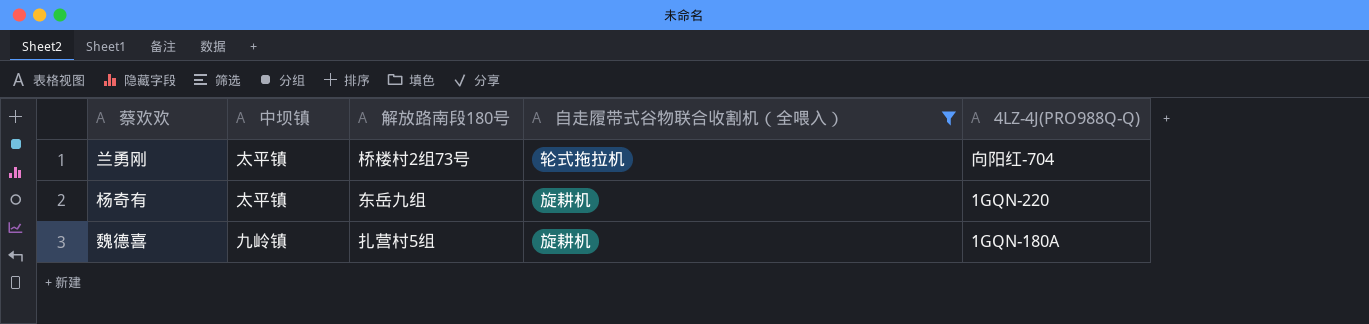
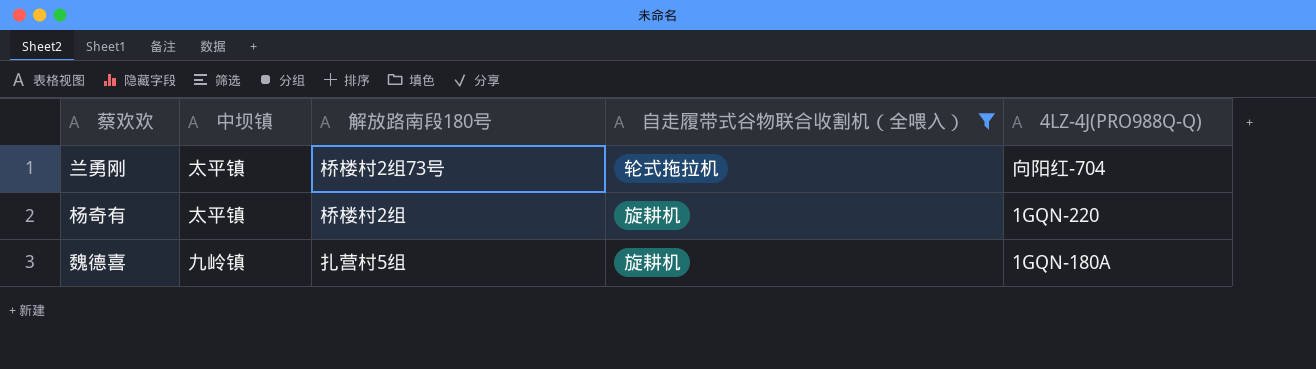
杨奇有 | 解放路南段180号: 东岳九组 -> 桥楼村2组

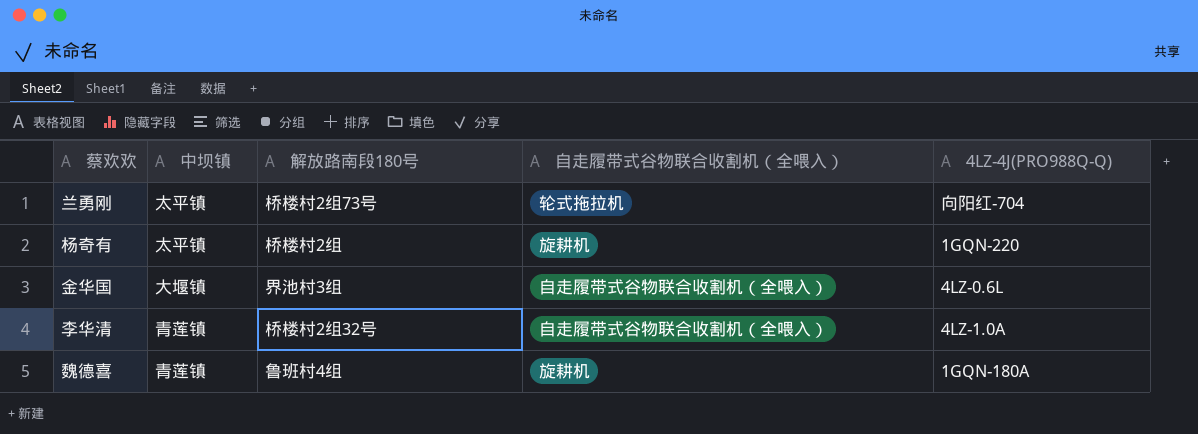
filter: 自走履带式谷物联合收割机（全喂入） != 自走履带式谷物联合收割机（全喂入） -> none
魏德喜 | 中坝镇: 九岭镇 -> 青莲镇
魏德喜 | 解放路南段180号: 扎营村5组 -> 鲁班村4组

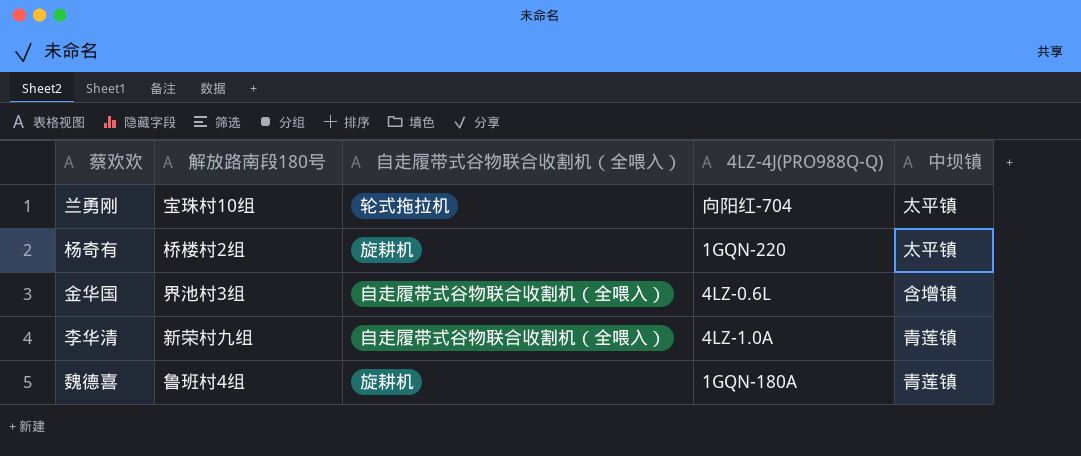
column 中坝镇 | position: 2 -> 5
兰勇刚 | 解放路南段180号: 桥楼村2组73号 -> 宝珠村10组
金华国 | 中坝镇: 大堰镇 -> 含增镇
李华清 | 解放路南段180号: 桥楼村2组32号 -> 新荣村九组

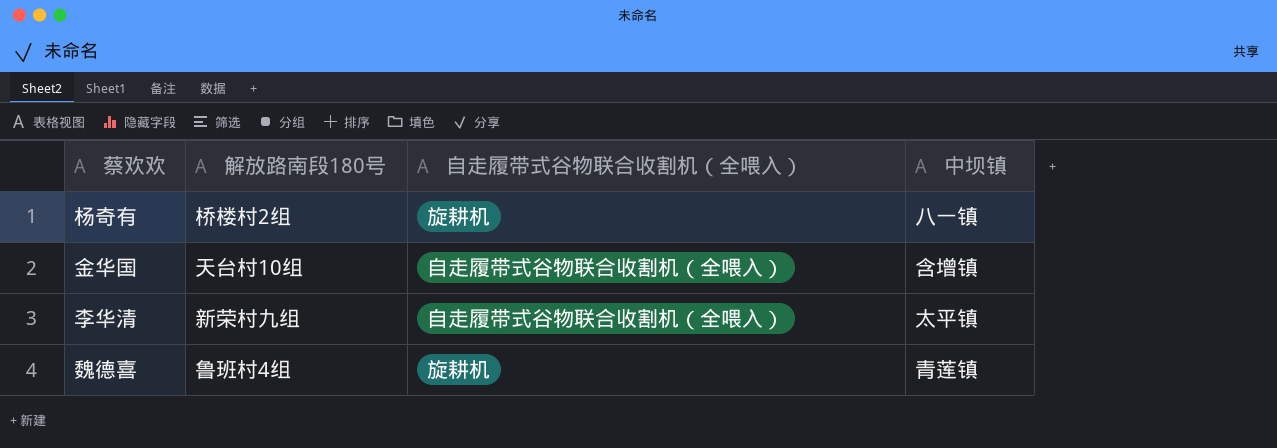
column 4LZ-4J(PRO988Q-Q) | position: 4 -> none
row 兰勇刚: 宝珠村10组 | 轮式拖拉机 | 向阳红-704 | 太平镇 -> none
杨奇有 | 中坝镇: 太平镇 -> 八一镇
金华国 | 解放路南段180号: 界池村3组 -> 天台村10组
李华清 | 中坝镇: 青莲镇 -> 太平镇

